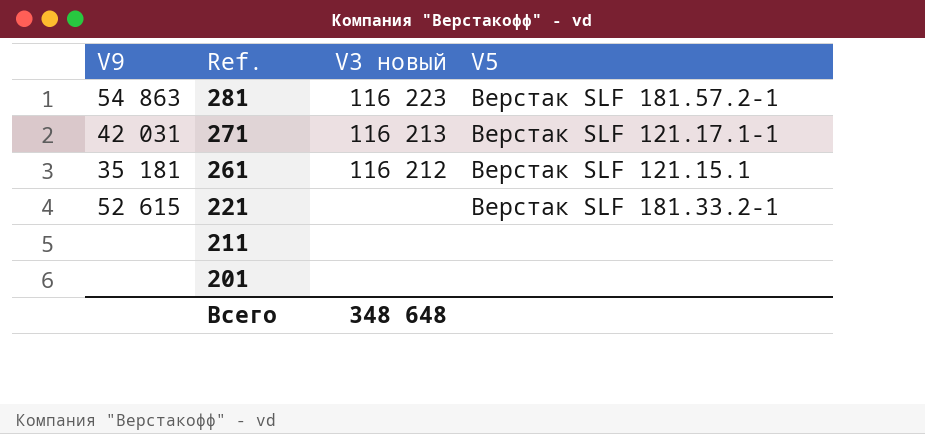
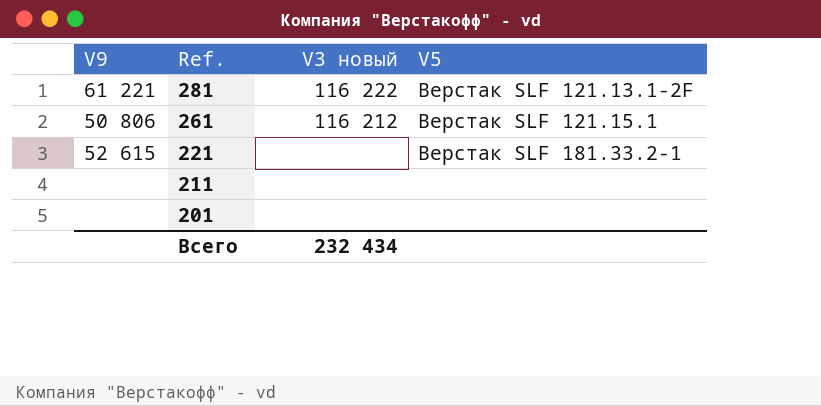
row 271: 42 031 | 116 213 | Верстак SLF 121.17.1-1 -> none
281 | V9: 54 863 -> 61 221
281 | V3 новый: 116 223 -> 116 222
281 | V5: Верстак SLF 181.57.2-1 -> Верстак SLF 121.13.1-2F
261 | V9: 35 181 -> 50 806
Всего | V3 новый: 348 648 -> 232 434

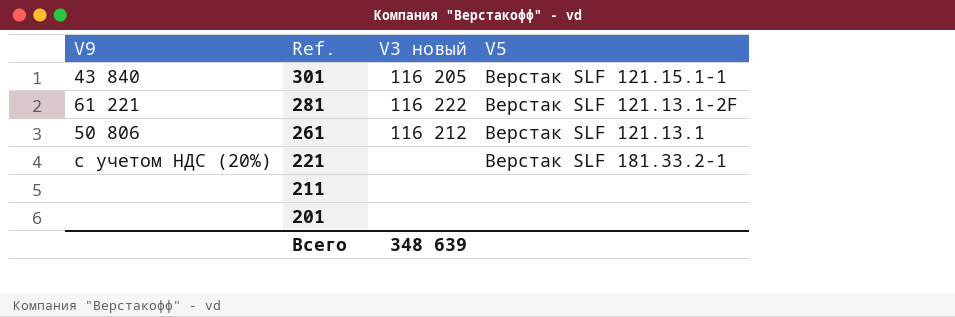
row 301: none -> 43 840 | 116 205 | Верстак SLF 121.15.1-1
261 | V5: Верстак SLF 121.15.1 -> Верстак SLF 121.13.1
221 | V9: 52 615 -> с учетом НДС (20%)
Всего | V3 новый: 232 434 -> 348 639

